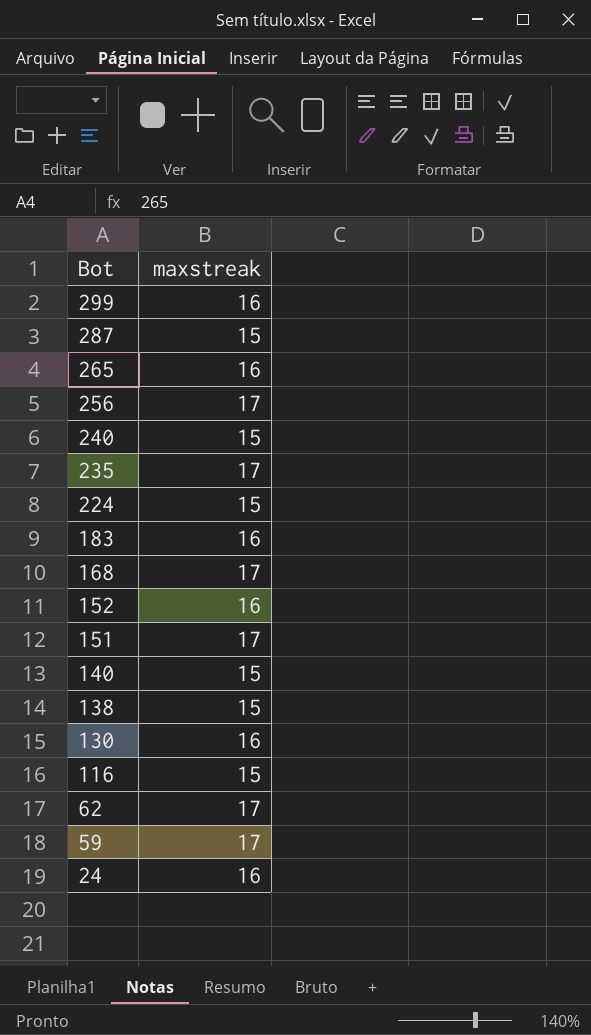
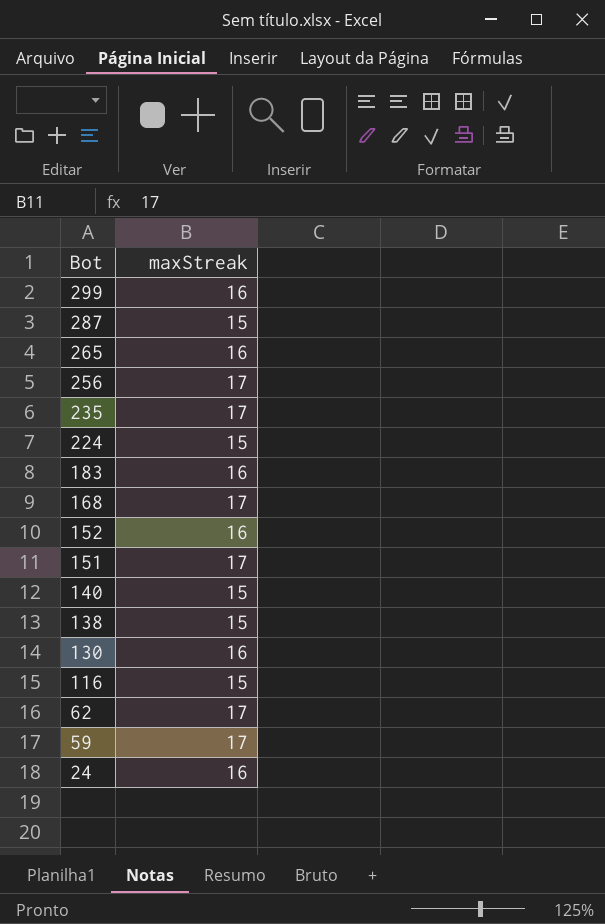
column name: maxstreak -> maxStreak
row 240: 15 -> none

